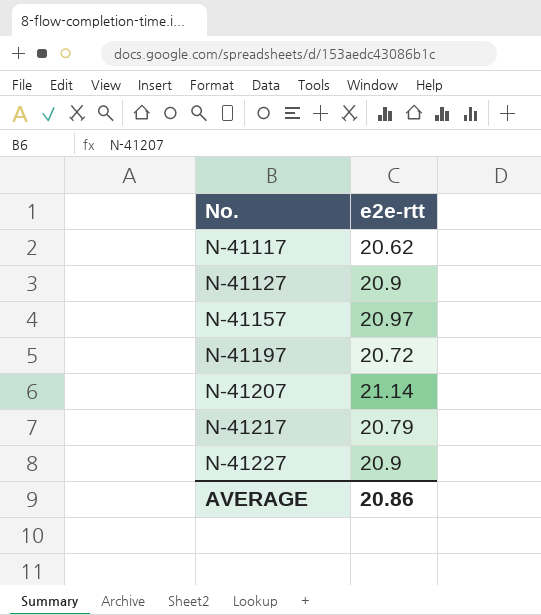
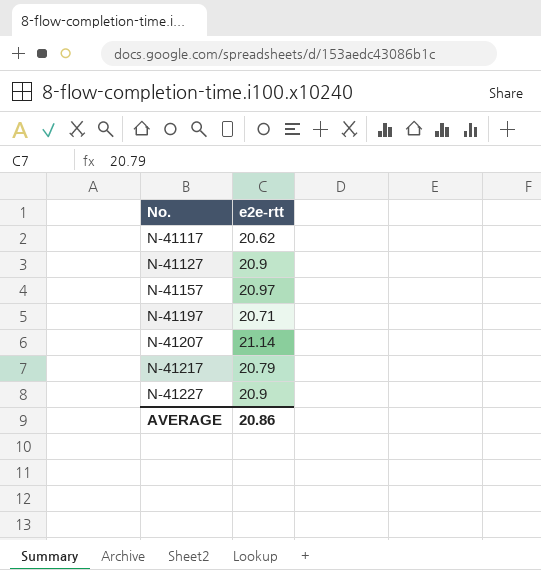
N-41197 | e2e-rtt: 20.72 -> 20.71

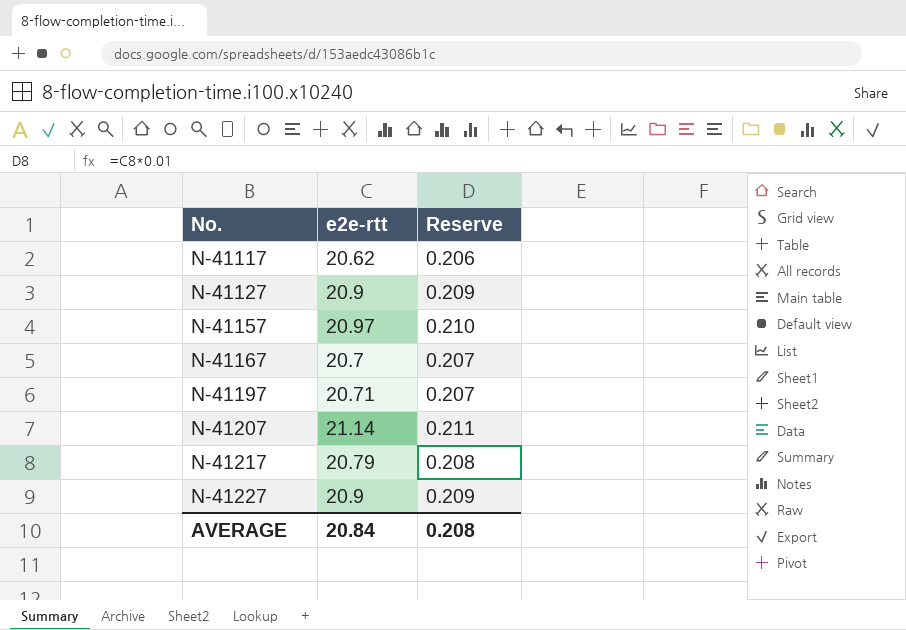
column Reserve | formula: none -> [e2e-rtt] * 0.01
row N-41167: none -> 20.7 | 0.207
AVERAGE | e2e-rtt: 20.86 -> 20.84

